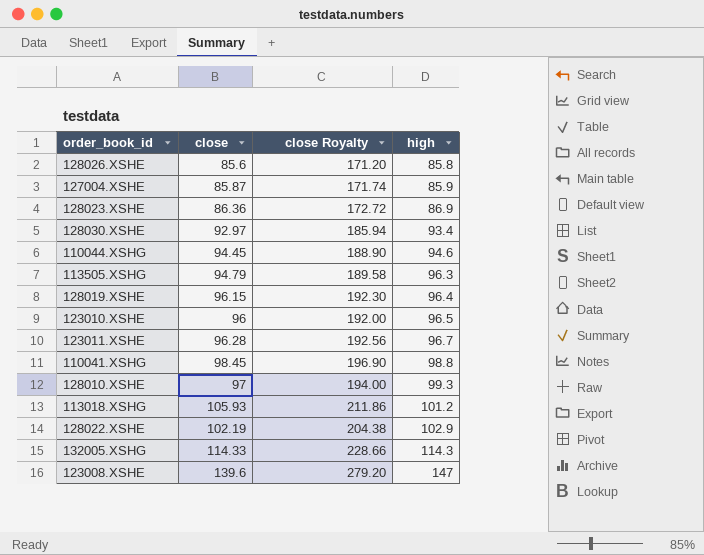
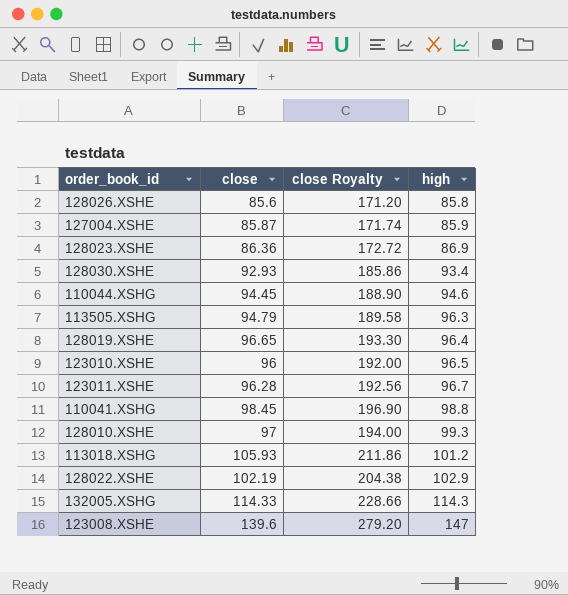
128030.XSHE | close: 92.97 -> 92.93
128030.XSHE | close Royalty: 185.94 -> 185.86
128019.XSHE | close: 96.15 -> 96.65
128019.XSHE | close Royalty: 192.30 -> 193.30

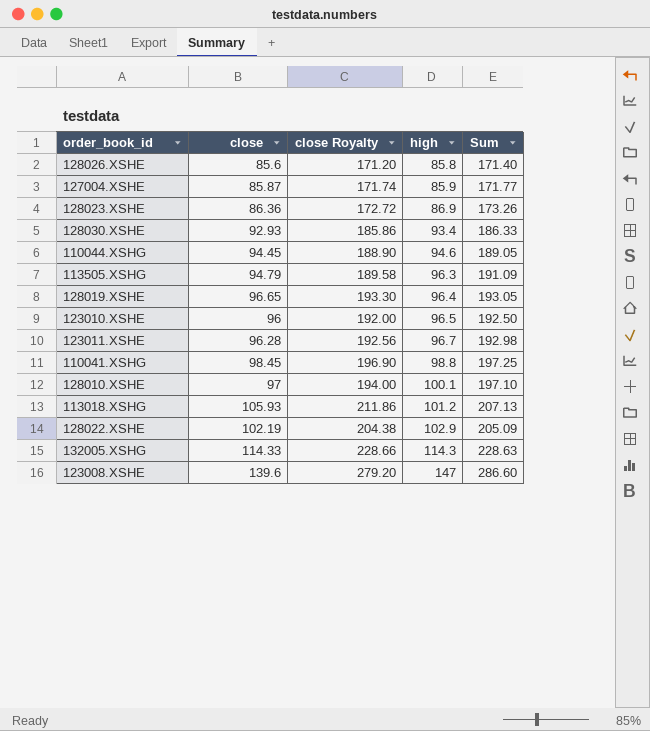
column Sum | formula: none -> [close] + [high]
128010.XSHE | high: 99.3 -> 100.1

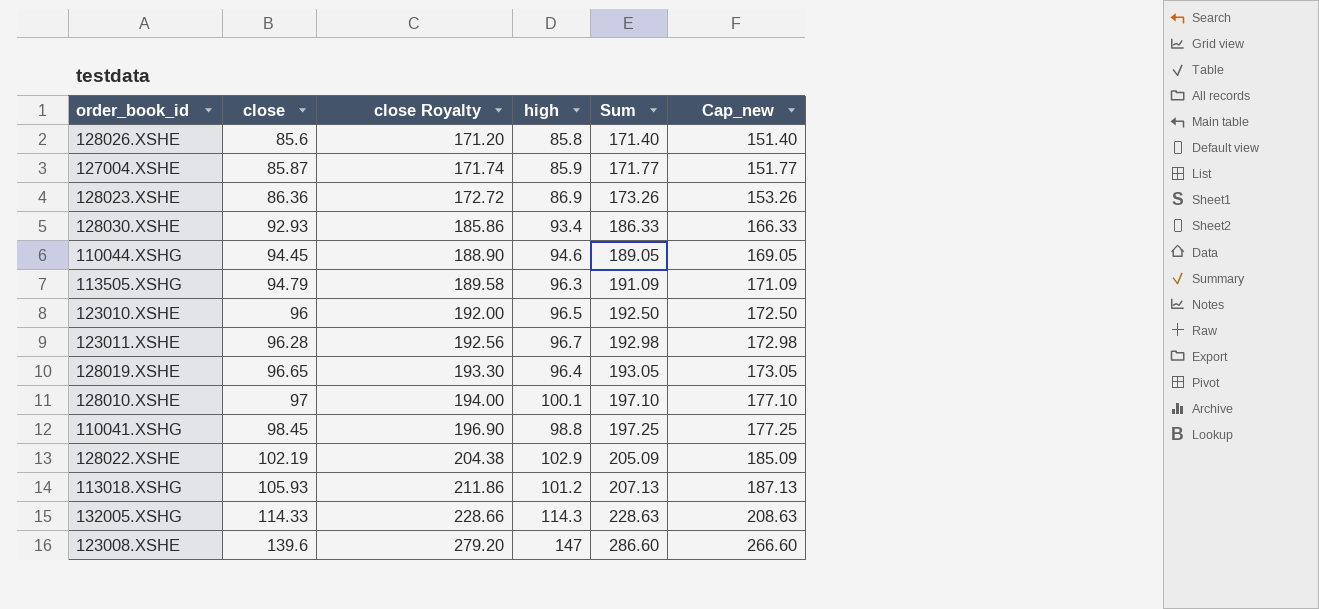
row order: high ascending -> close ascending
column Cap_new | formula: none -> [Sum] - 20

